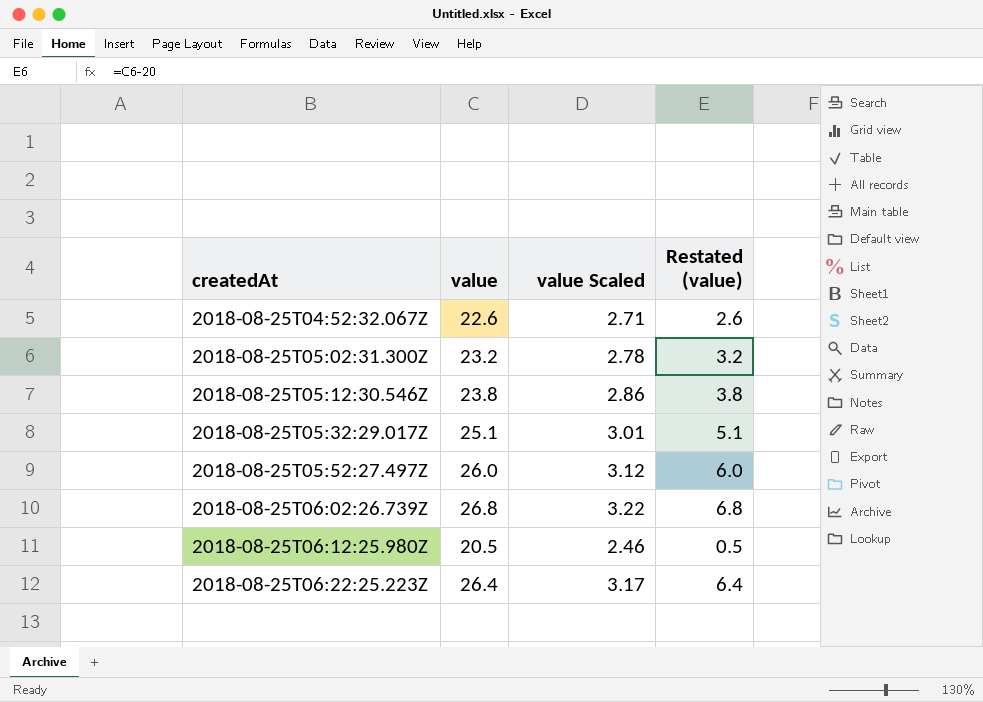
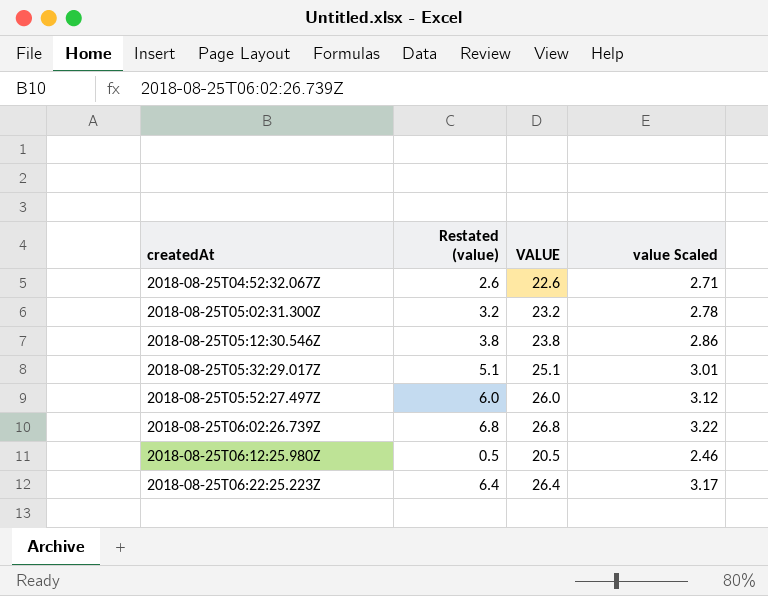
column Restated (value) | position: 4 -> 2
column name: value -> VALUE

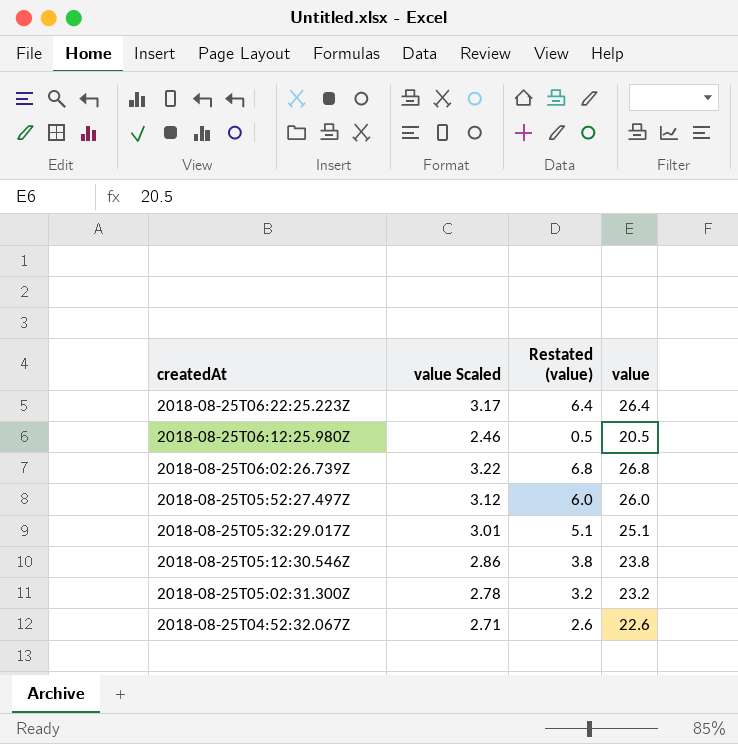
row order: createdAt ascending -> createdAt descending
column value Scaled | position: 4 -> 2
column name: VALUE -> value

